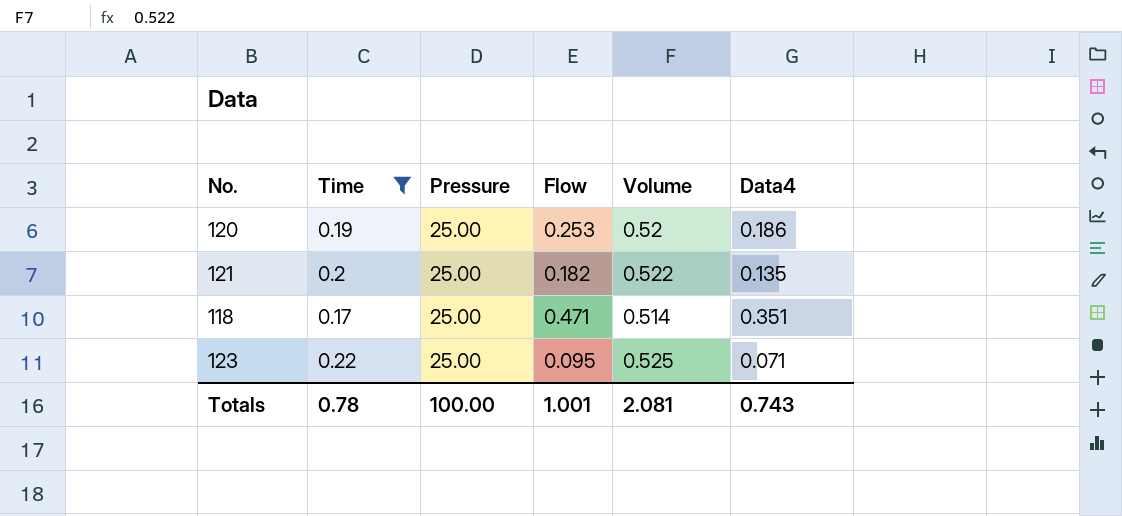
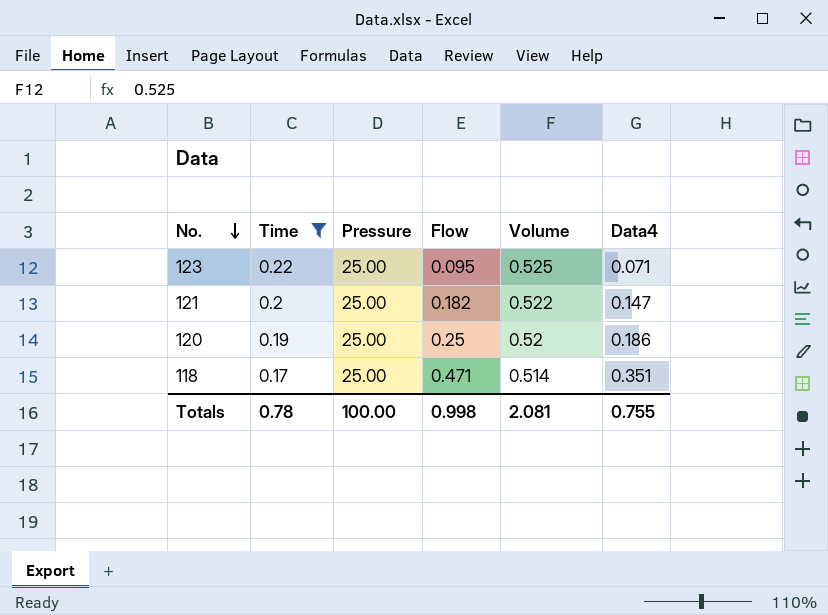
row order: none -> No. descending
121 | Data4: 0.135 -> 0.147
120 | Flow: 0.253 -> 0.25
Totals | Flow: 1.001 -> 0.998
Totals | Data4: 0.743 -> 0.755

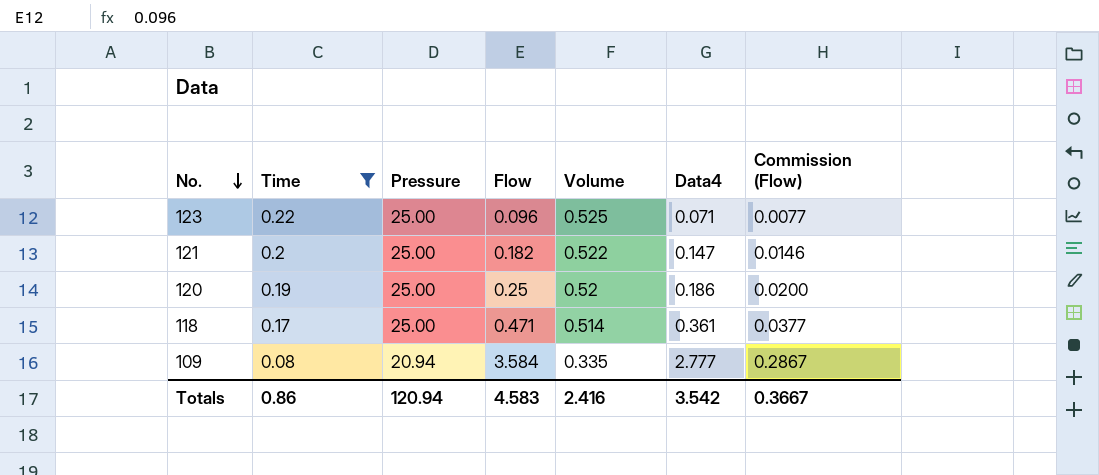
column Commission (Flow) | formula: none -> [Flow] * 0.08
123 | Flow: 0.095 -> 0.096
118 | Data4: 0.351 -> 0.361
row 109: none -> 0.08 | 20.94 | 3.584 | 0.335 | 2.777 | 0.2867
Totals | Time: 0.78 -> 0.86
Totals | Pressure: 100.00 -> 120.94
Totals | Flow: 0.998 -> 4.583
Totals | Volume: 2.081 -> 2.416
Totals | Data4: 0.755 -> 3.542

